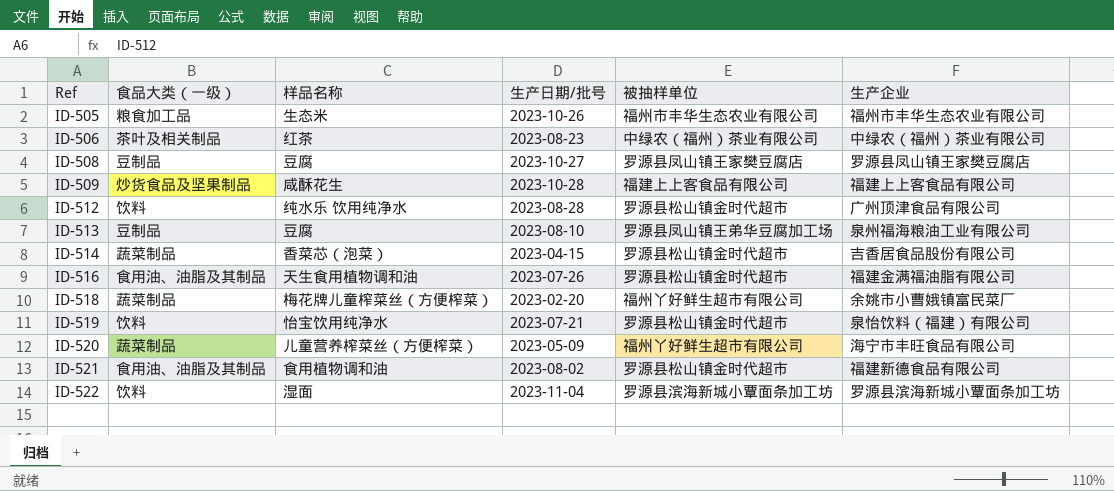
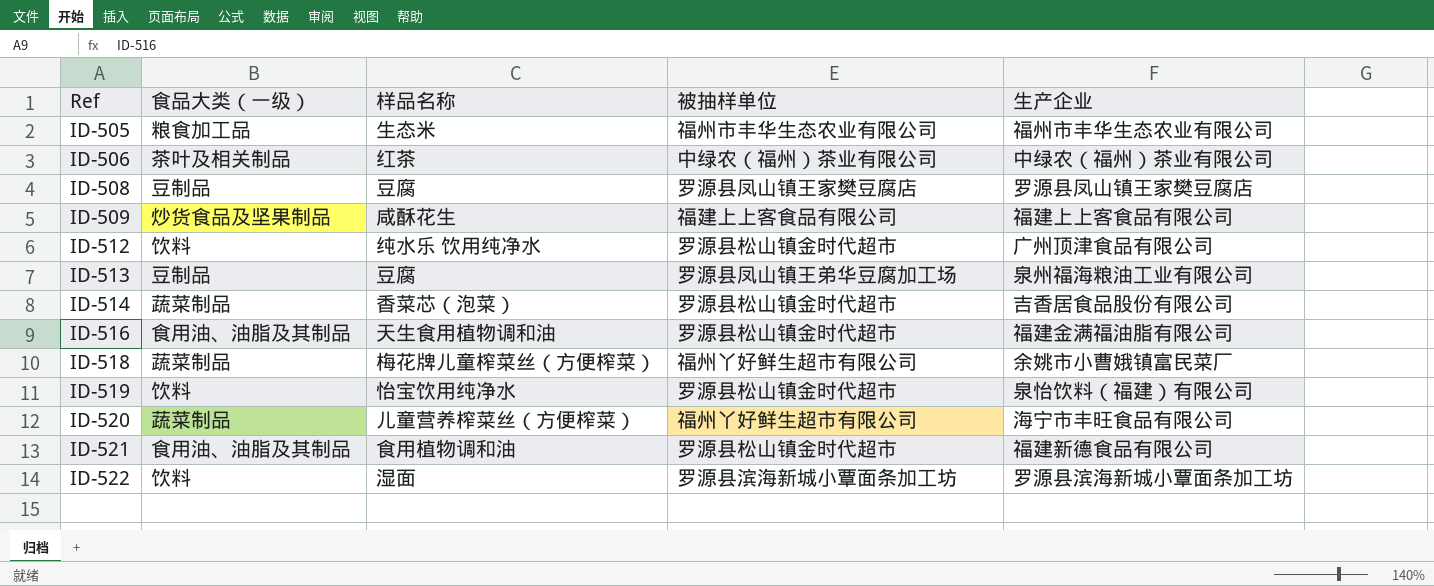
column 生产日期/批号 | position: 4 -> none

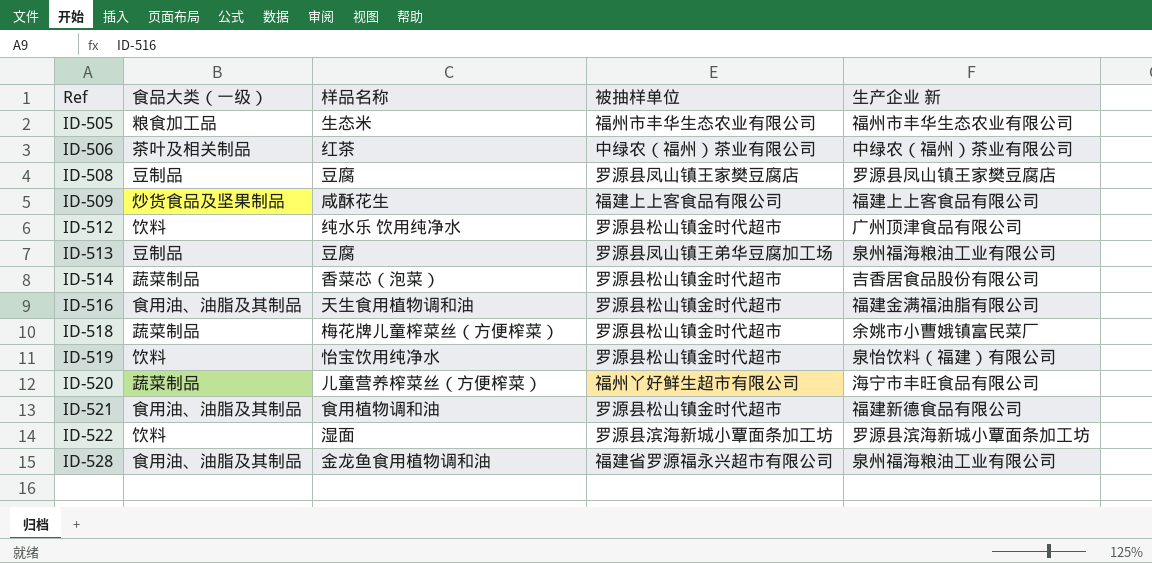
column name: 生产企业 -> 生产企业 新
ID-518 | 被抽样单位: 福州丫好鲜生超市有限公司 -> 罗源县松山镇金时代超市
row ID-528: none -> 食用油、油脂及其制品 | 金龙鱼食用植物调和油 | 福建省罗源福永兴超市有限公司 | 泉州福海粮油工业有限公司

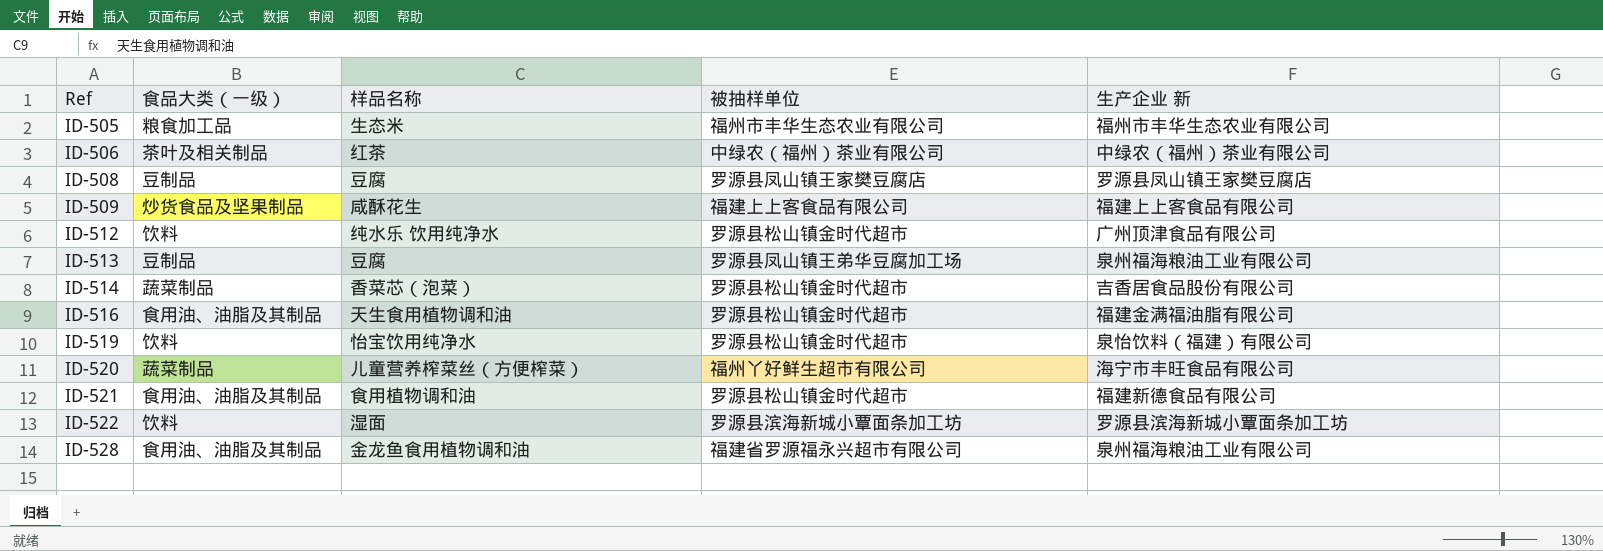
row ID-518: 蔬菜制品 | 梅花牌儿童榨菜丝（方便榨菜） | 罗源县松山镇金时代超市 | 余姚市小曹娥镇富民菜厂 -> none

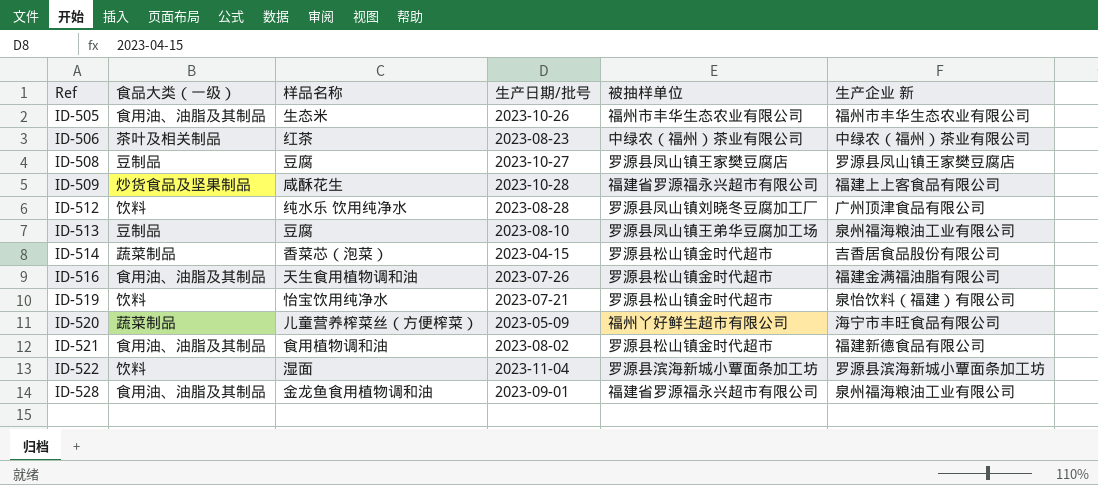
column 生产日期/批号 | position: none -> 4
ID-505 | 食品大类（一级）: 粮食加工品 -> 食用油、油脂及其制品
ID-509 | 被抽样单位: 福建上上客食品有限公司 -> 福建省罗源福永兴超市有限公司
ID-512 | 被抽样单位: 罗源县松山镇金时代超市 -> 罗源县凤山镇刘晓冬豆腐加工厂

